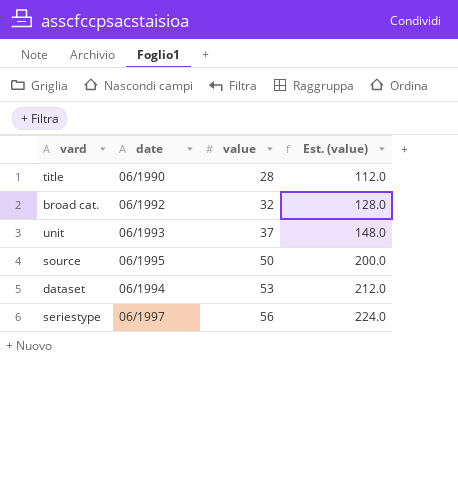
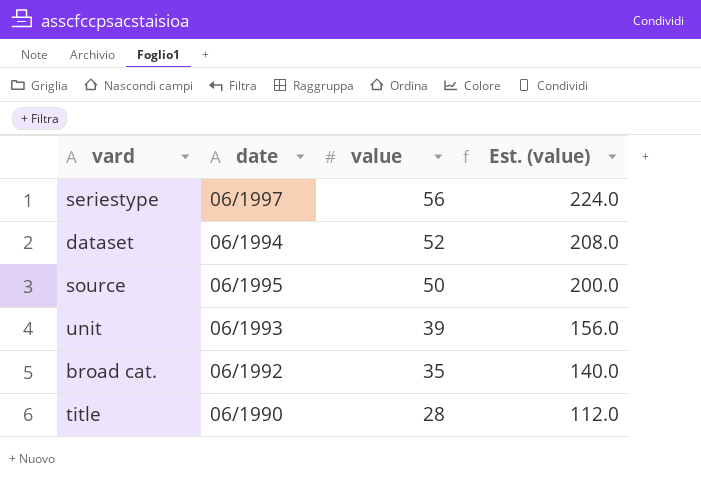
row order: value ascending -> value descending
dataset | value: 53 -> 52
dataset | Est. (value): 212.0 -> 208.0
unit | value: 37 -> 39
unit | Est. (value): 148.0 -> 156.0
broad cat. | value: 32 -> 35
broad cat. | Est. (value): 128.0 -> 140.0

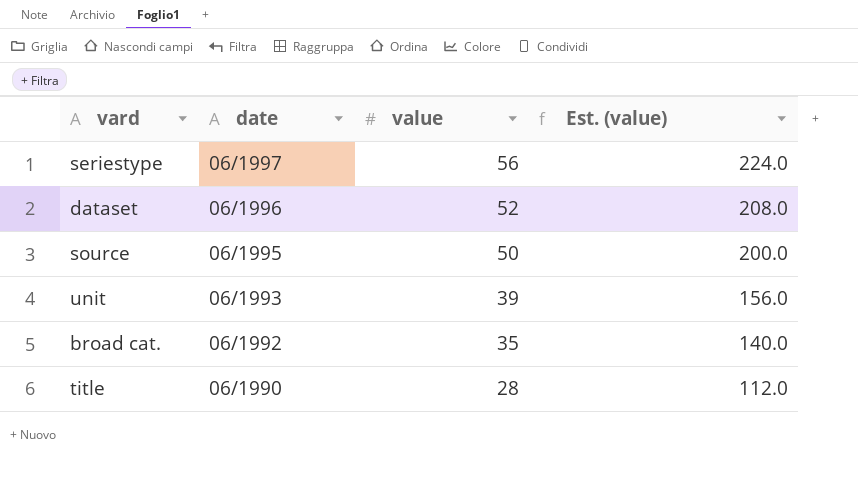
dataset | date: 06/1994 -> 06/1996

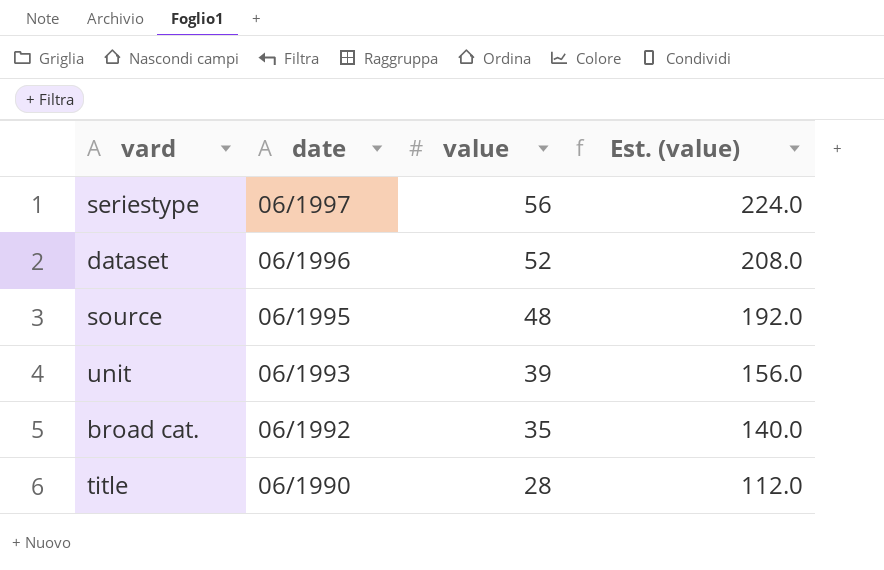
source | value: 50 -> 48
source | Est. (value): 200.0 -> 192.0

